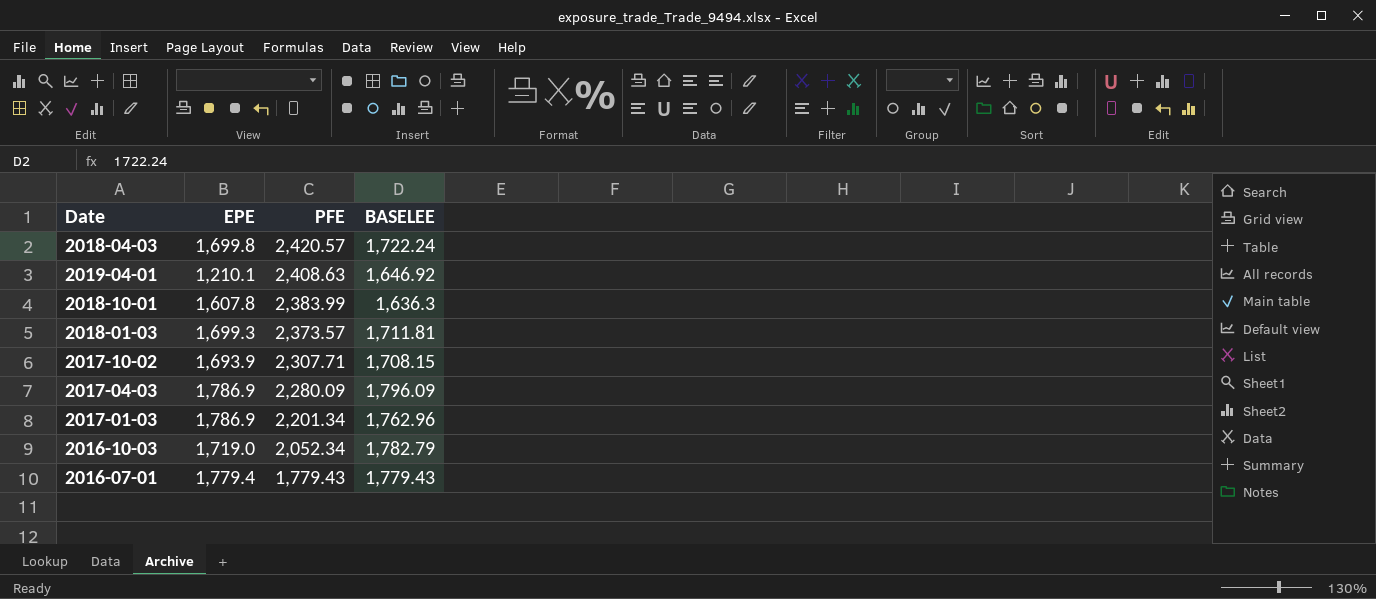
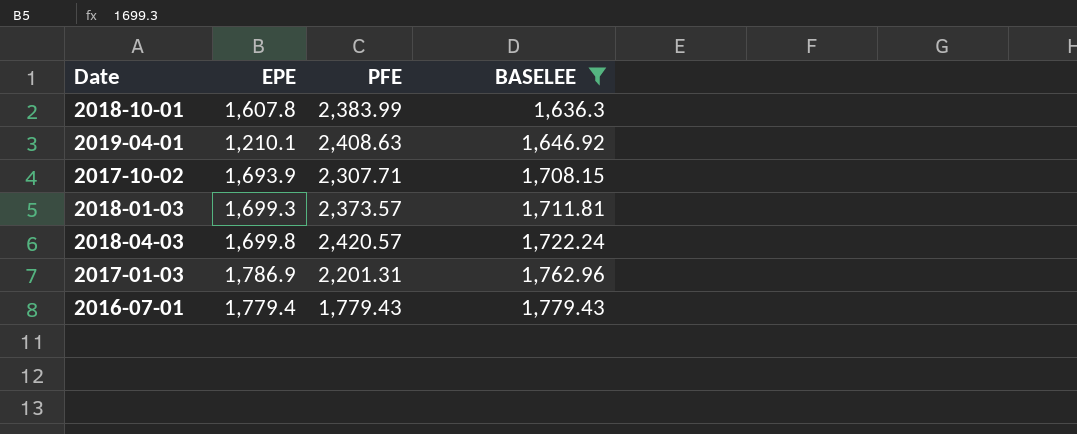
filter: none -> BASELEE <= 1,779.43
row order: PFE descending -> BASELEE ascending
2017-01-03 | PFE: 2,201.34 -> 2,201.31

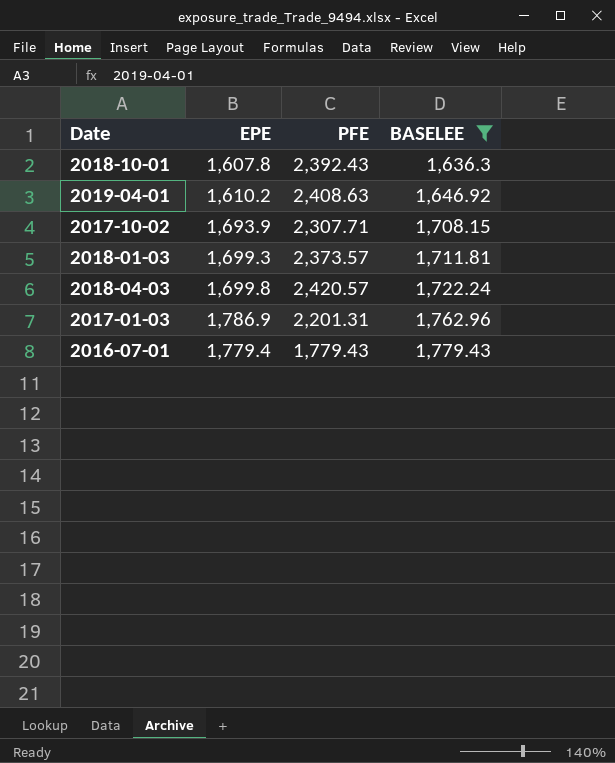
2018-10-01 | PFE: 2,383.99 -> 2,392.43
2019-04-01 | EPE: 1,210.1 -> 1,610.2

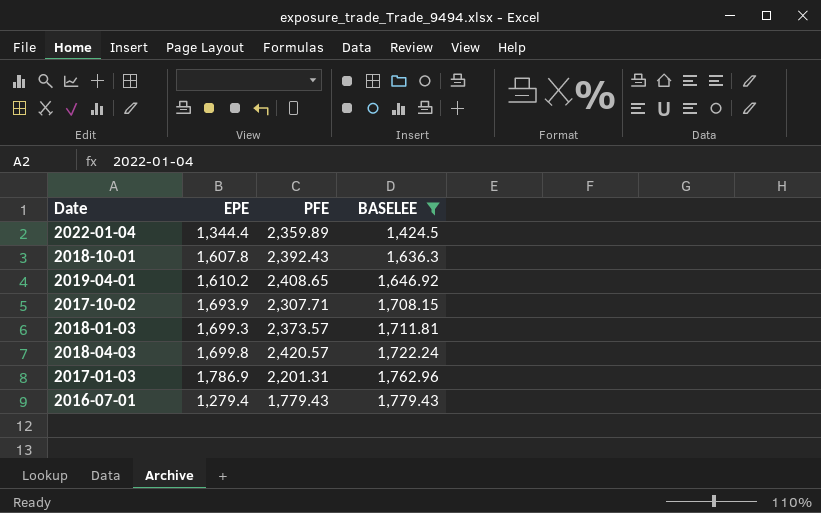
row 2022-01-04: none -> 1,344.4 | 2,359.89 | 1,424.5
2019-04-01 | PFE: 2,408.63 -> 2,408.65
2016-07-01 | EPE: 1,779.4 -> 1,279.4

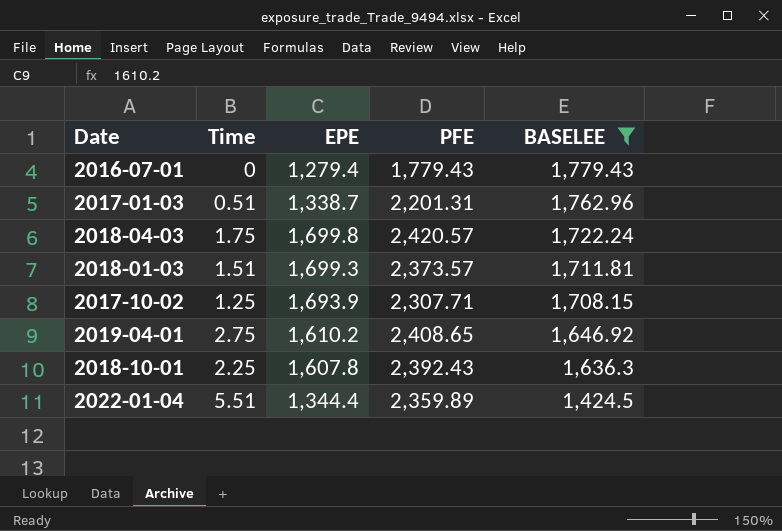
row order: BASELEE ascending -> BASELEE descending
column Time | position: none -> 2
2017-01-03 | EPE: 1,786.9 -> 1,338.7

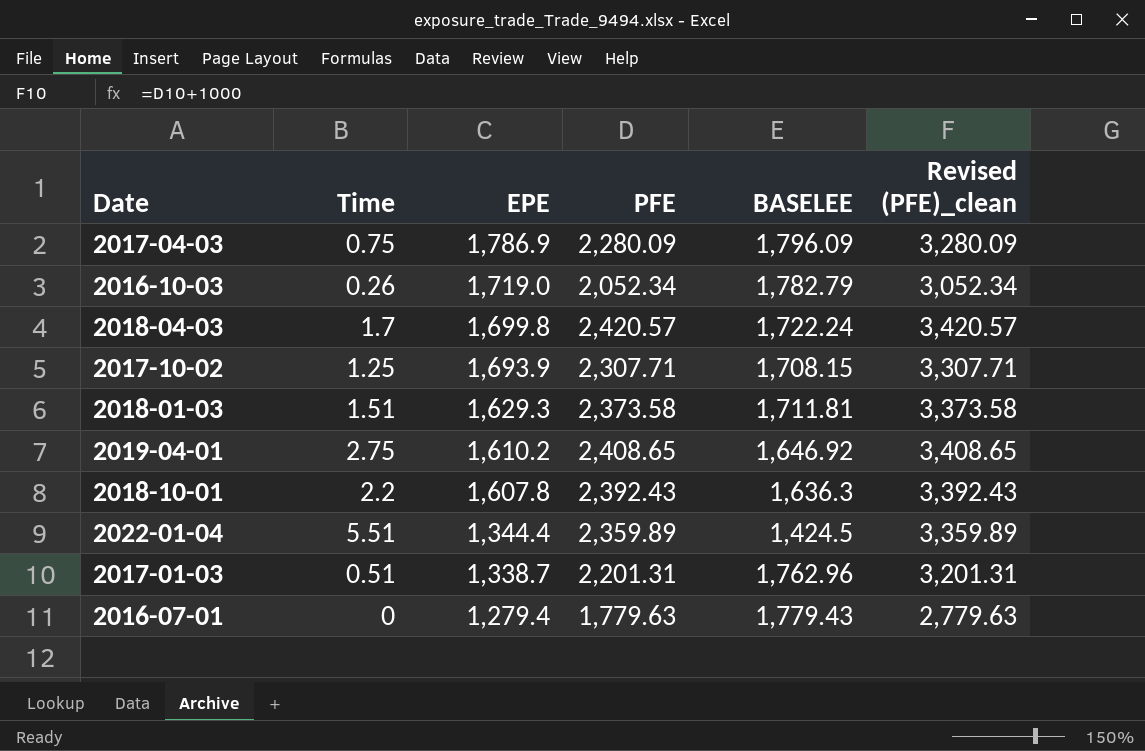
filter: BASELEE <= 1,779.43 -> none
row order: BASELEE descending -> EPE descending
column Revised (PFE)_clean | formula: none -> [PFE] + 1000
2018-04-03 | Time: 1.75 -> 1.7
2018-01-03 | EPE: 1,699.3 -> 1,629.3
2018-01-03 | PFE: 2,373.57 -> 2,373.58
2018-10-01 | Time: 2.25 -> 2.2
2016-07-01 | PFE: 1,779.43 -> 1,779.63

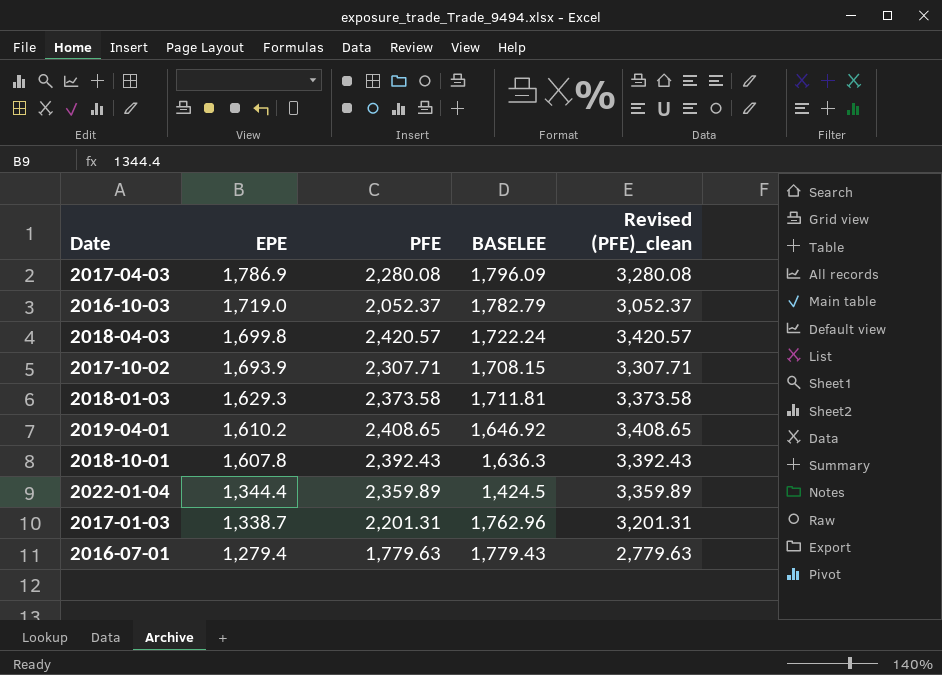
column Time | position: 2 -> none
2017-04-03 | PFE: 2,280.09 -> 2,280.08
2017-04-03 | Revised (PFE)_clean: 3,280.09 -> 3,280.08
2016-10-03 | PFE: 2,052.34 -> 2,052.37
2016-10-03 | Revised (PFE)_clean: 3,052.34 -> 3,052.37

